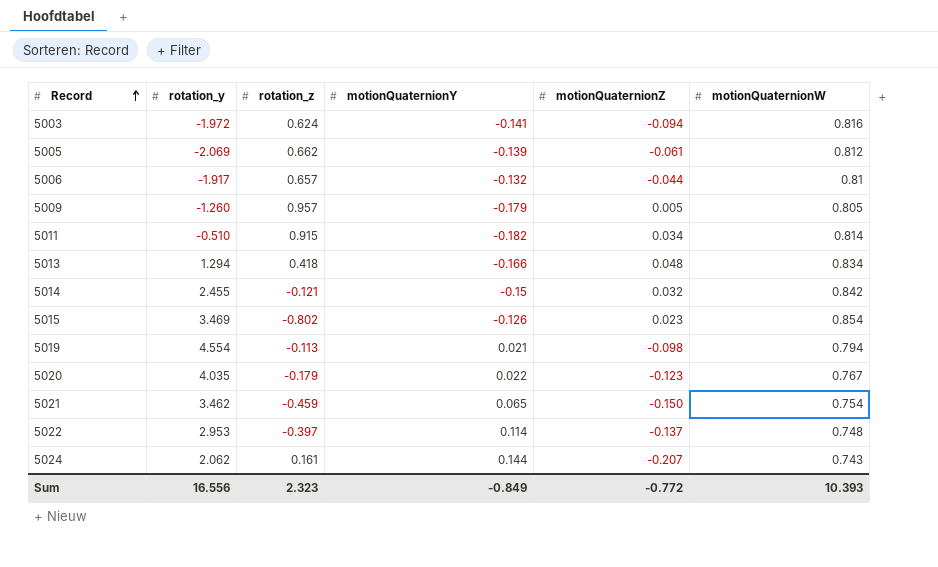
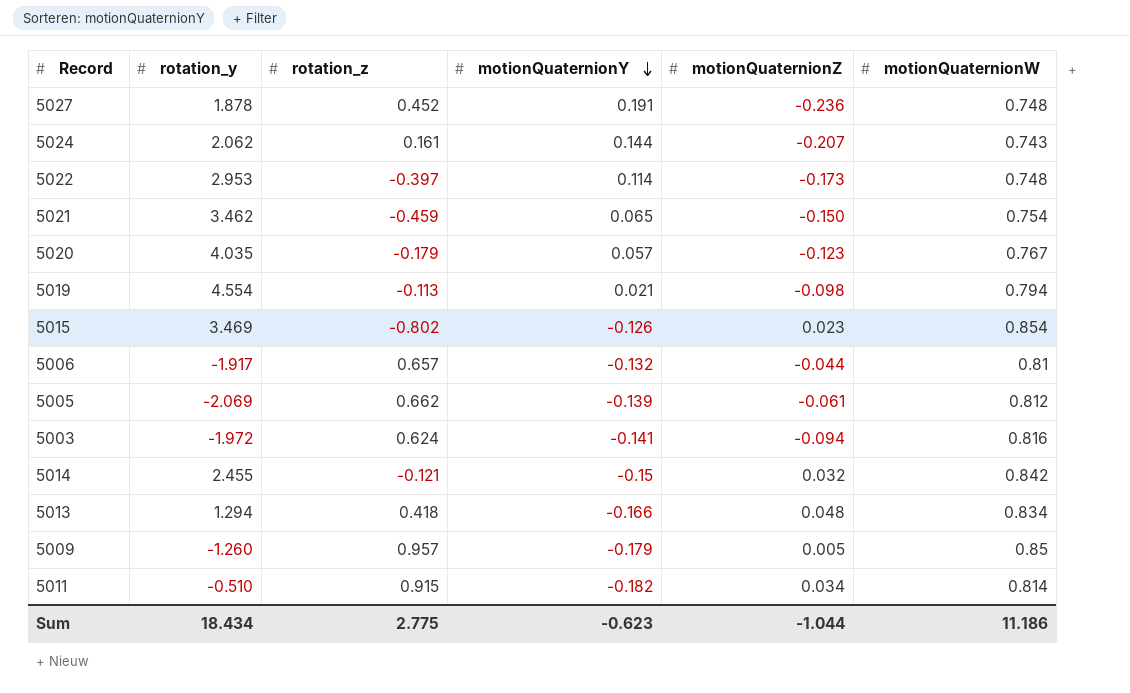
row order: Record ascending -> motionQuaternionY descending
row 5027: none -> 1.878 | 0.452 | 0.191 | -0.236 | 0.748
5022 | motionQuaternionZ: -0.137 -> -0.173
5020 | motionQuaternionY: 0.022 -> 0.057
5009 | motionQuaternionW: 0.805 -> 0.85
Sum | rotation_y: 16.556 -> 18.434
Sum | rotation_z: 2.323 -> 2.775
Sum | motionQuaternionY: -0.849 -> -0.623
Sum | motionQuaternionZ: -0.772 -> -1.044
Sum | motionQuaternionW: 10.393 -> 11.186

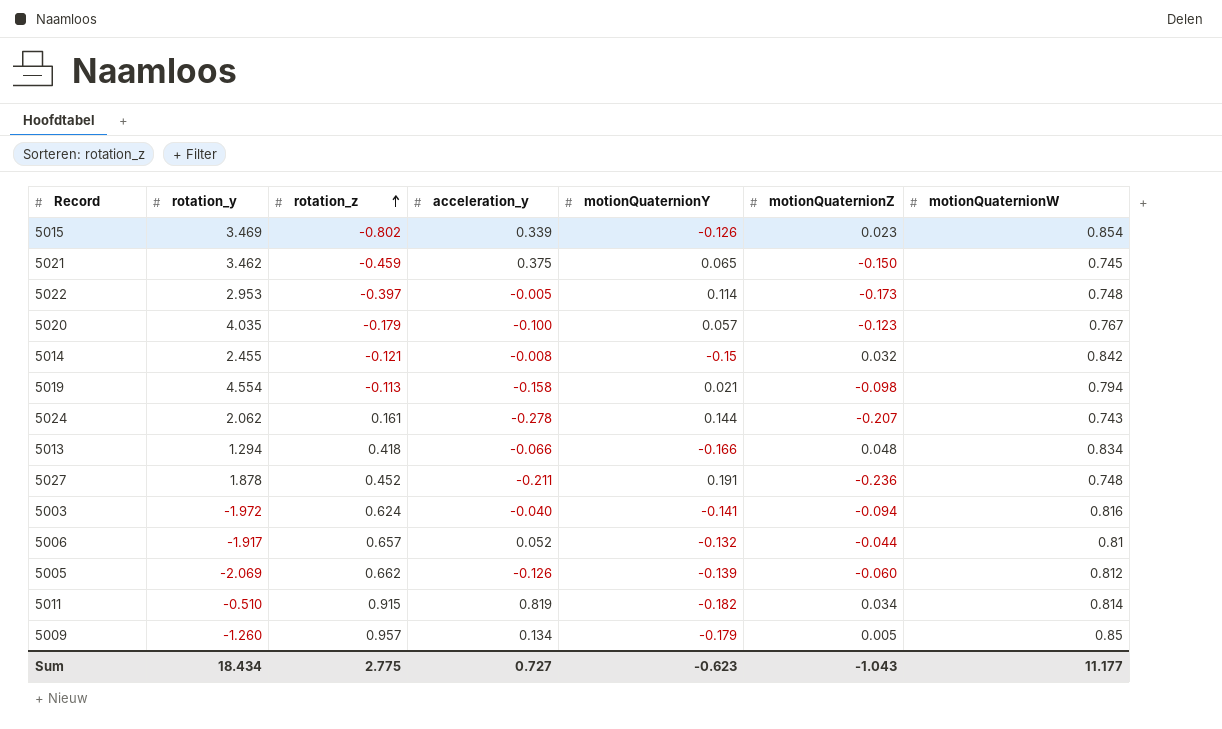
row order: motionQuaternionY descending -> rotation_z ascending
column acceleration_y | position: none -> 4
5021 | motionQuaternionW: 0.754 -> 0.745
5005 | motionQuaternionZ: -0.061 -> -0.060
Sum | motionQuaternionZ: -1.044 -> -1.043
Sum | motionQuaternionW: 11.186 -> 11.177

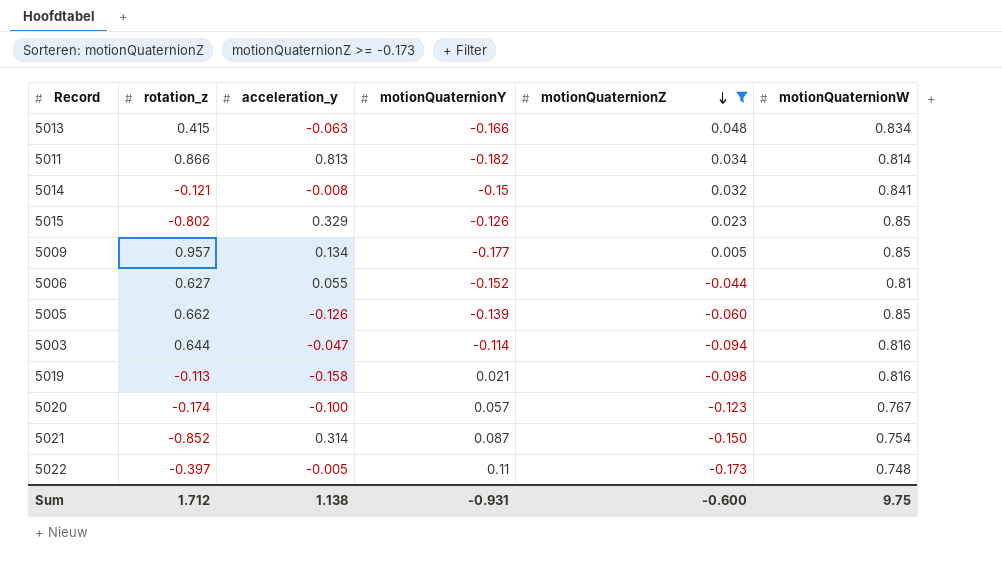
filter: none -> motionQuaternionZ >= -0.173
row order: rotation_z ascending -> motionQuaternionZ descending
column rotation_y | position: 2 -> none
5013 | rotation_z: 0.418 -> 0.415
5013 | acceleration_y: -0.066 -> -0.063
5011 | rotation_z: 0.915 -> 0.866
5011 | acceleration_y: 0.819 -> 0.813
5014 | motionQuaternionW: 0.842 -> 0.841
5015 | acceleration_y: 0.339 -> 0.329
5015 | motionQuaternionW: 0.854 -> 0.85
5009 | motionQuaternionY: -0.179 -> -0.177
5006 | rotation_z: 0.657 -> 0.627
5006 | acceleration_y: 0.052 -> 0.055
5006 | motionQuaternionY: -0.132 -> -0.152
5005 | motionQuaternionW: 0.812 -> 0.85
5003 | rotation_z: 0.624 -> 0.644
5003 | acceleration_y: -0.040 -> -0.047
5003 | motionQuaternionY: -0.141 -> -0.114
5019 | motionQuaternionW: 0.794 -> 0.816
5020 | rotation_z: -0.179 -> -0.174
5021 | rotation_z: -0.459 -> -0.852
5021 | acceleration_y: 0.375 -> 0.314
5021 | motionQuaternionY: 0.065 -> 0.087
5021 | motionQuaternionW: 0.745 -> 0.754
5022 | motionQuaternionY: 0.114 -> 0.11
Sum | rotation_z: 2.775 -> 1.712
Sum | acceleration_y: 0.727 -> 1.138
Sum | motionQuaternionY: -0.623 -> -0.931
Sum | motionQuaternionZ: -1.043 -> -0.600
Sum | motionQuaternionW: 11.177 -> 9.75

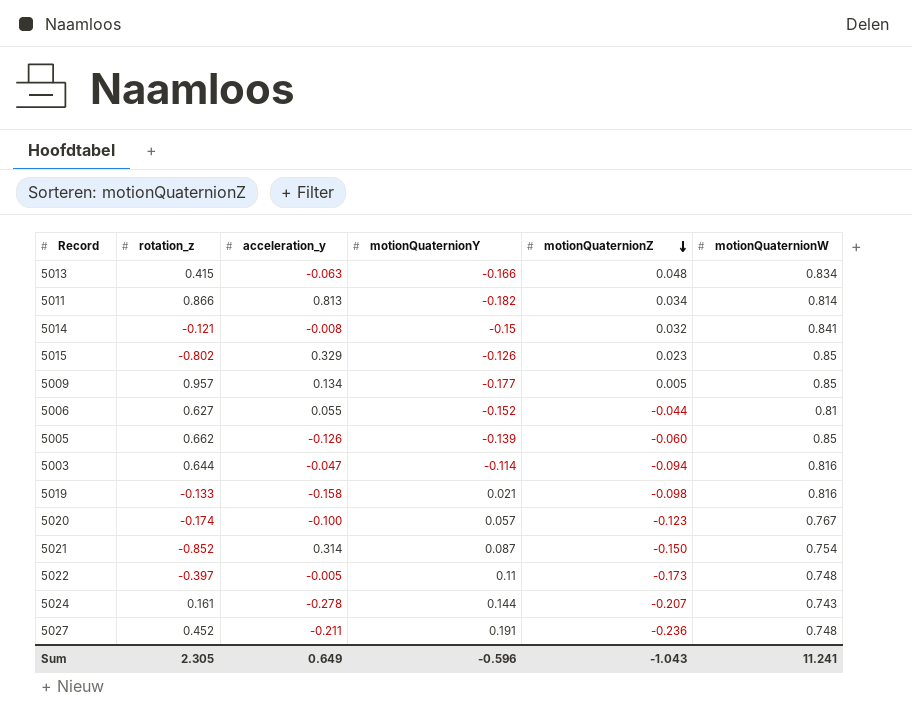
filter: motionQuaternionZ >= -0.173 -> none
5019 | rotation_z: -0.113 -> -0.133
Sum | rotation_z: 1.712 -> 2.305
Sum | acceleration_y: 1.138 -> 0.649
Sum | motionQuaternionY: -0.931 -> -0.596
Sum | motionQuaternionZ: -0.600 -> -1.043
Sum | motionQuaternionW: 9.75 -> 11.241

